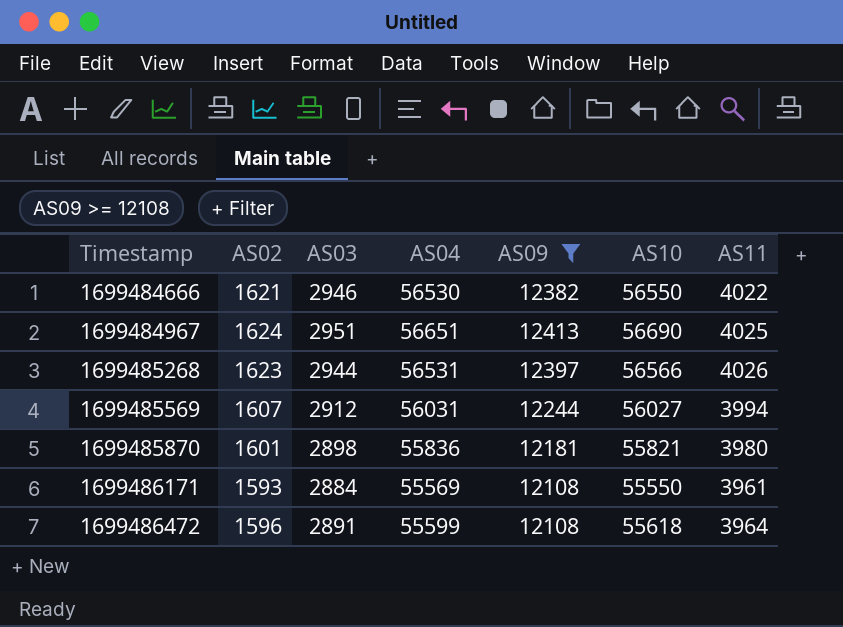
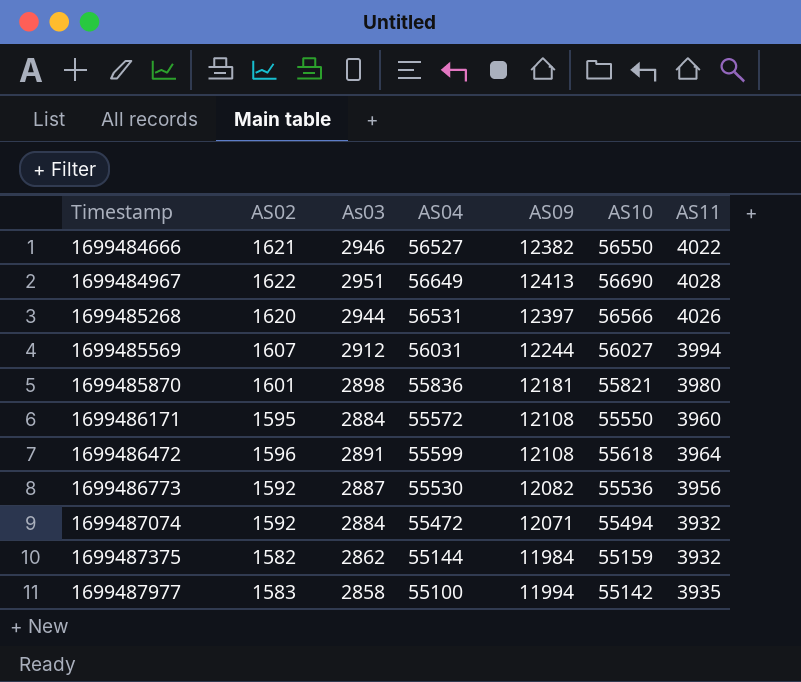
filter: AS09 >= 12108 -> none
column name: AS03 -> As03
1699484666 | AS04: 56530 -> 56527
1699484967 | AS02: 1624 -> 1622
1699484967 | AS04: 56651 -> 56649
1699484967 | AS11: 4025 -> 4028
1699485268 | AS02: 1623 -> 1620
1699486171 | AS02: 1593 -> 1595
1699486171 | AS04: 55569 -> 55572
1699486171 | AS11: 3961 -> 3960

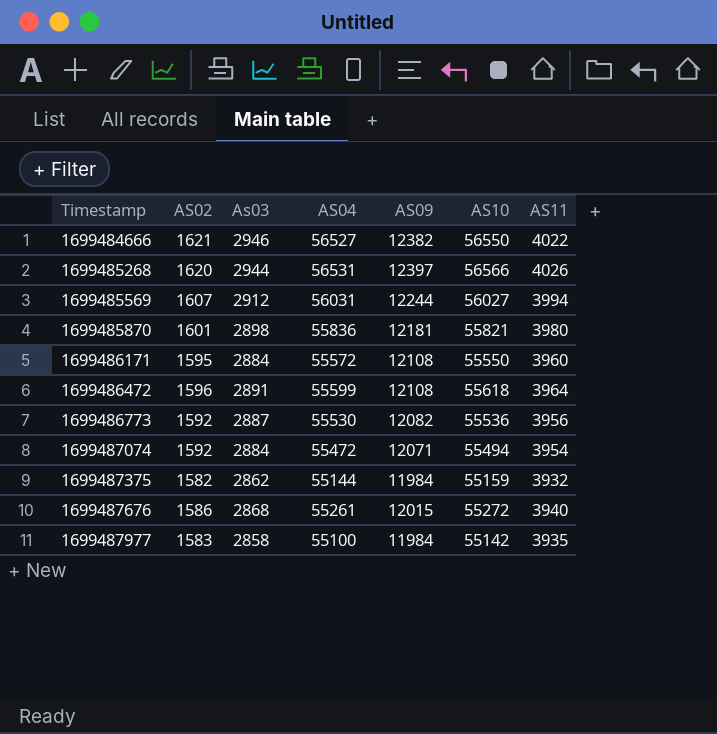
row 1699484967: 1622 | 2951 | 56649 | 12413 | 56690 | 4028 -> none
1699487074 | AS11: 3932 -> 3954
row 1699487676: none -> 1586 | 2868 | 55261 | 12015 | 55272 | 3940
1699487977 | AS09: 11994 -> 11984

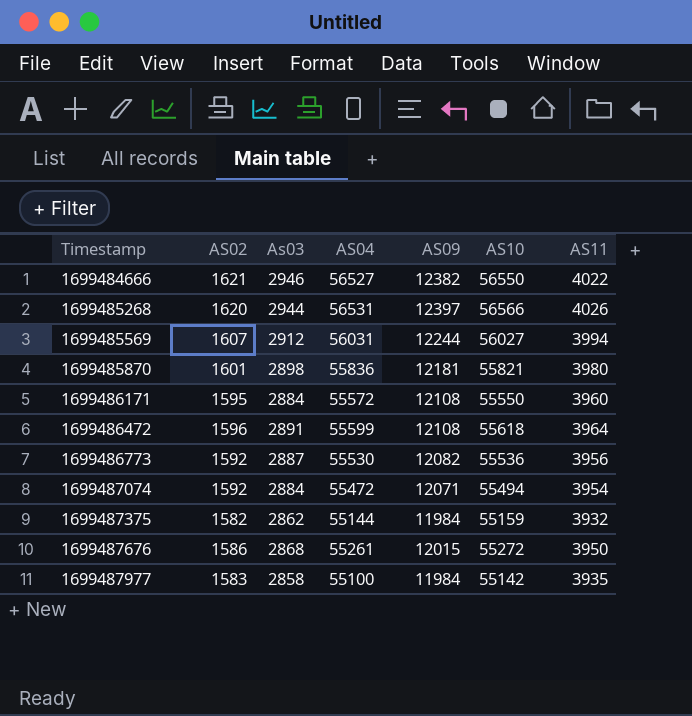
1699487676 | AS11: 3940 -> 3950

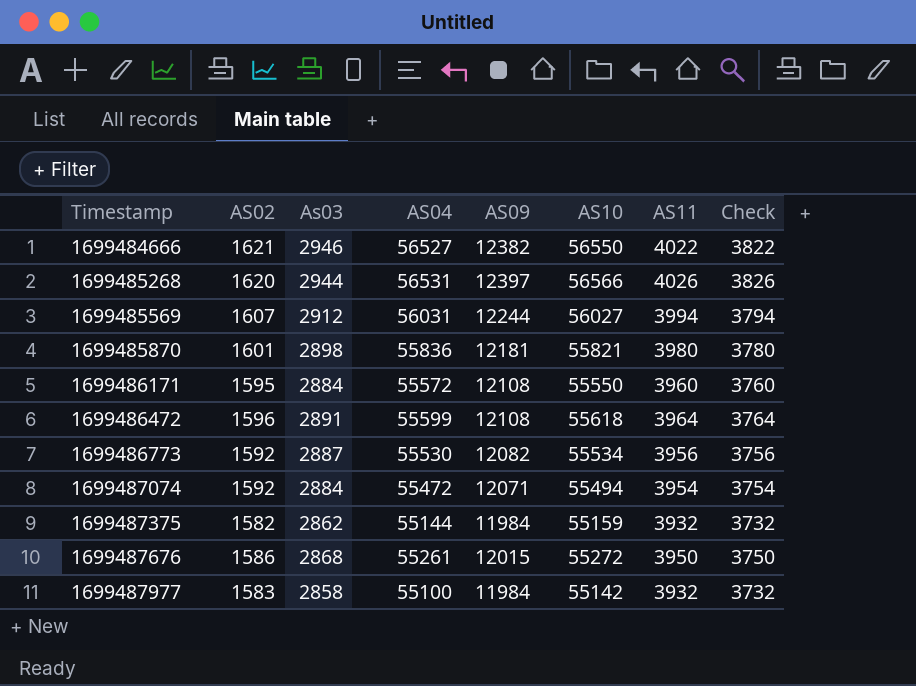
column Check | formula: none -> [AS11] - 200
1699486773 | AS10: 55536 -> 55534
1699487977 | AS11: 3935 -> 3932

